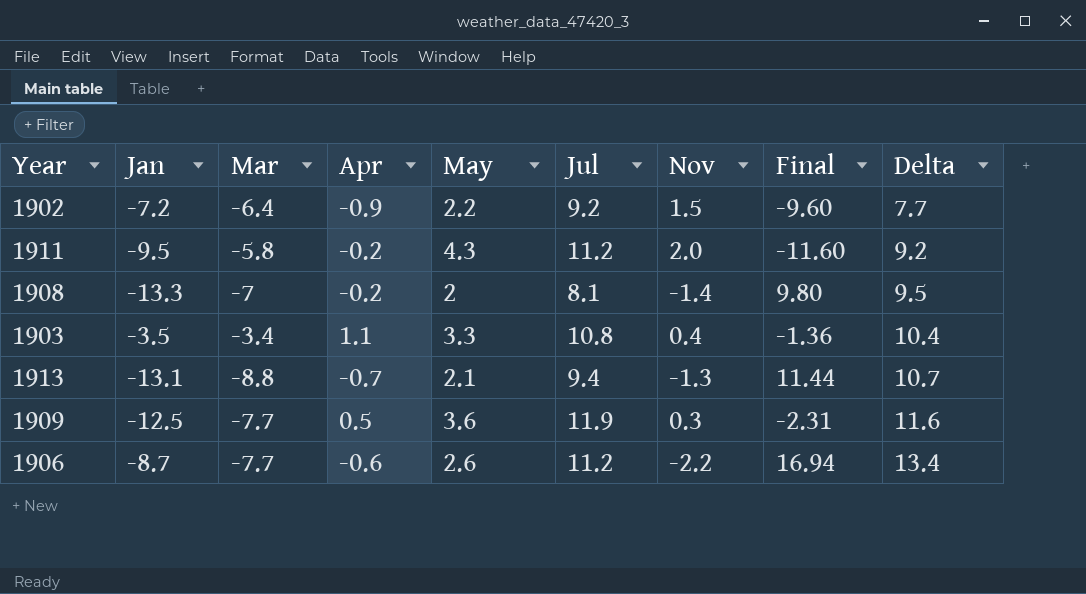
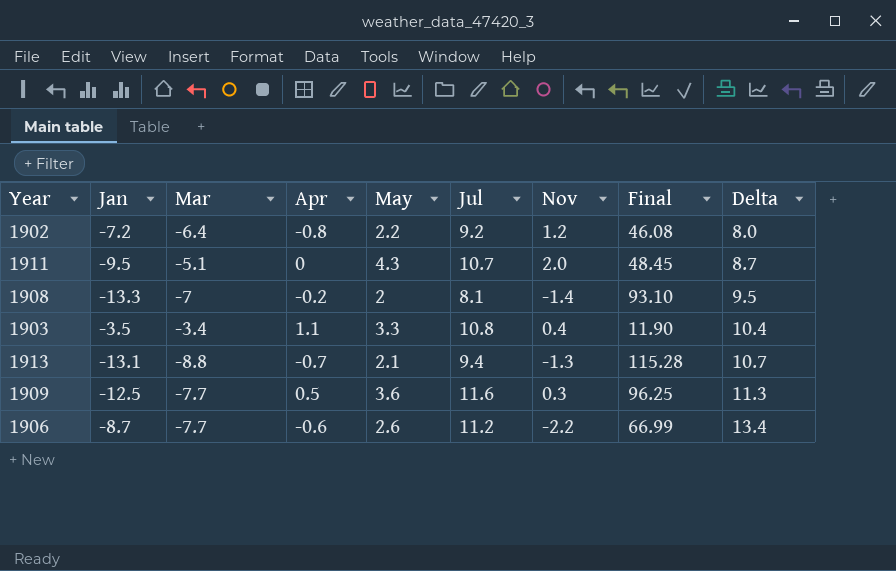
column Final | formula: [Mar] * [Nov] -> [Jan] * [Mar]
1902 | Apr: -0.9 -> -0.8
1902 | Nov: 1.5 -> 1.2
1902 | Delta: 7.7 -> 8.0
1911 | Mar: -5.8 -> -5.1
1911 | Apr: -0.2 -> 0
1911 | Jul: 11.2 -> 10.7
1911 | Delta: 9.2 -> 8.7
1909 | Jul: 11.9 -> 11.6
1909 | Delta: 11.6 -> 11.3

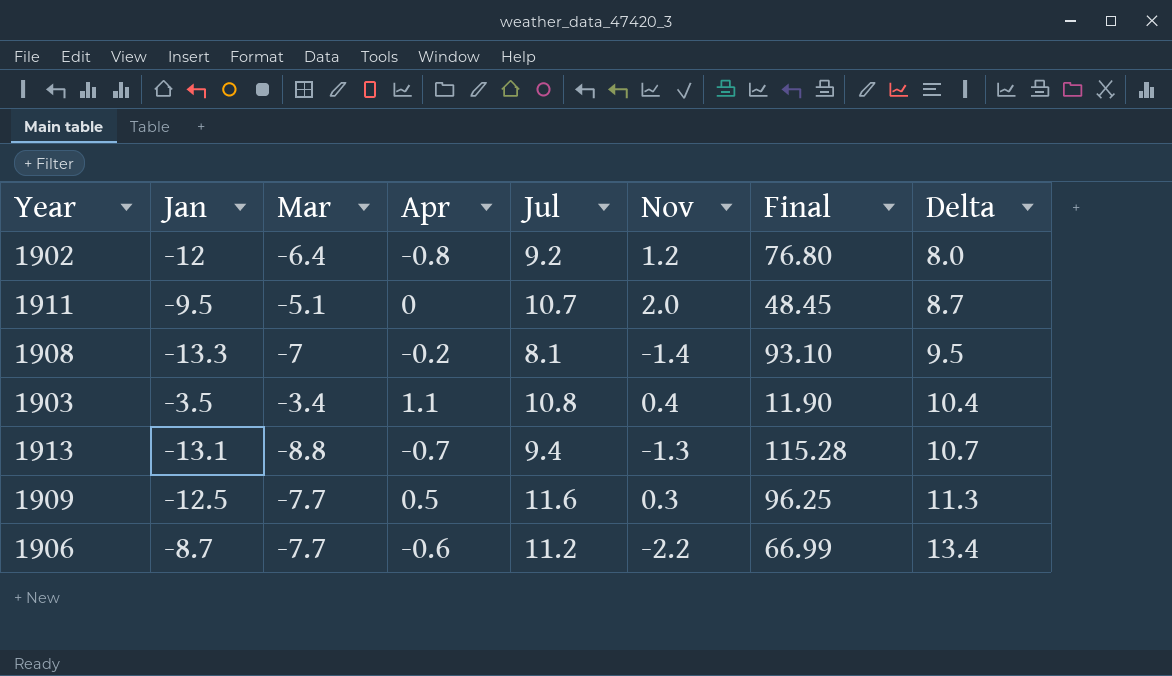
column May | position: 5 -> none
1902 | Jan: -7.2 -> -12
1902 | Final: 46.08 -> 76.80

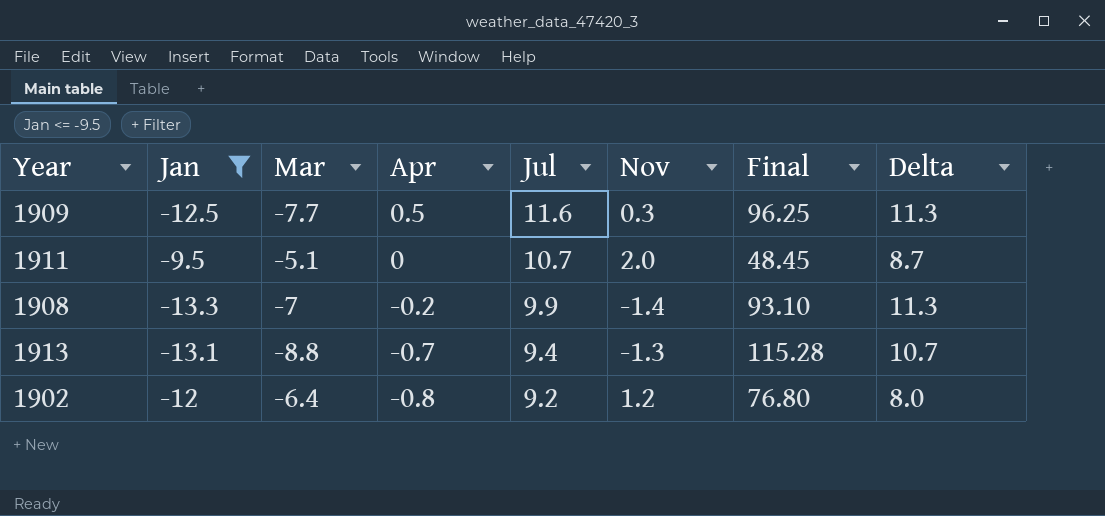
filter: none -> Jan <= -9.5
row order: Delta ascending -> Apr descending
1908 | Jul: 8.1 -> 9.9
1908 | Delta: 9.5 -> 11.3

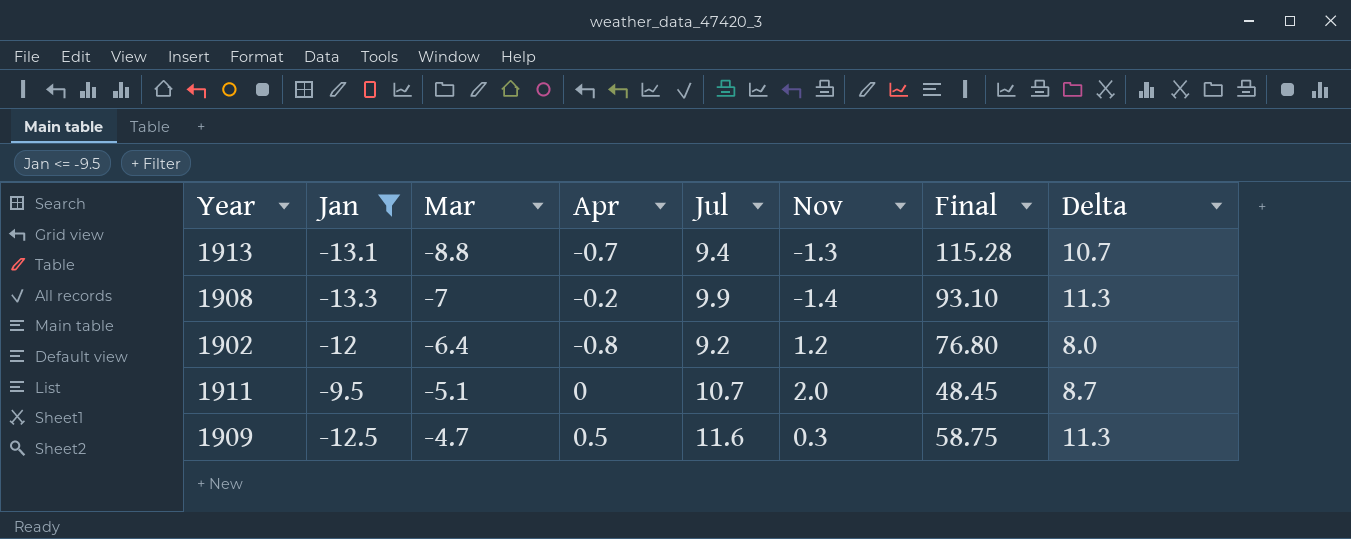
row order: Apr descending -> Mar ascending
1909 | Mar: -7.7 -> -4.7
1909 | Final: 96.25 -> 58.75

